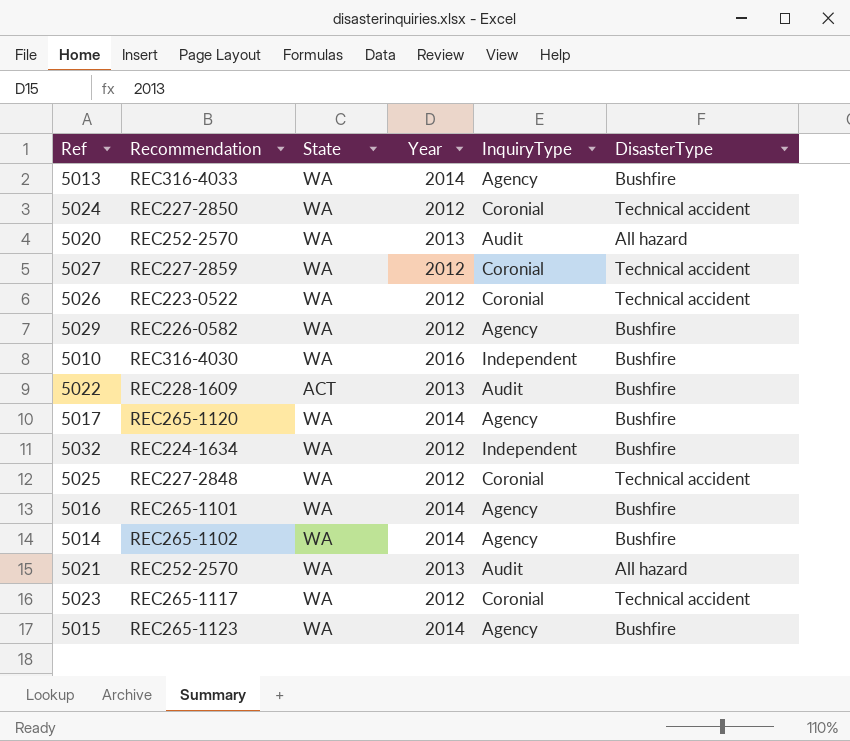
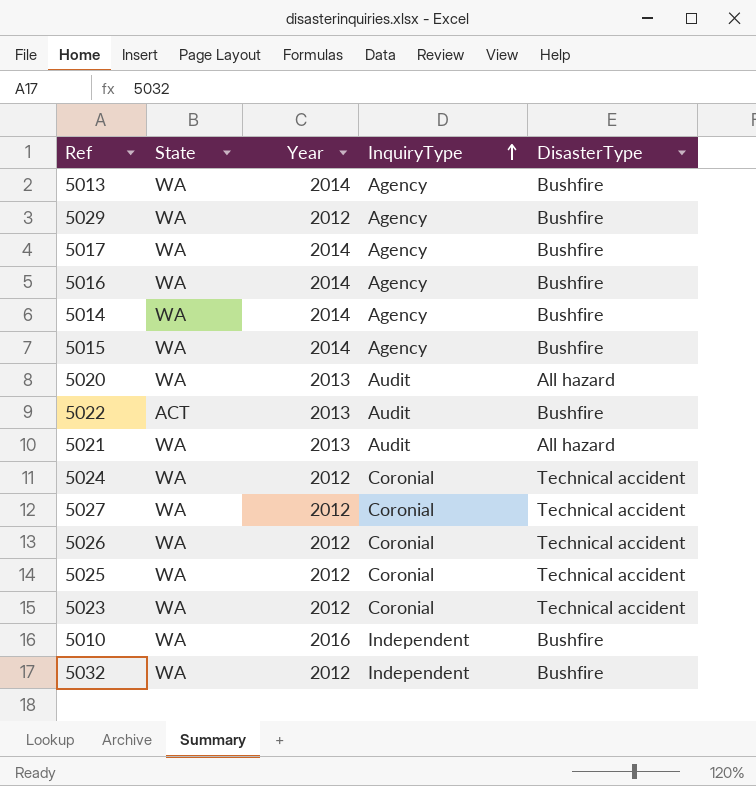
row order: none -> InquiryType ascending
column Recommendation | position: 2 -> none

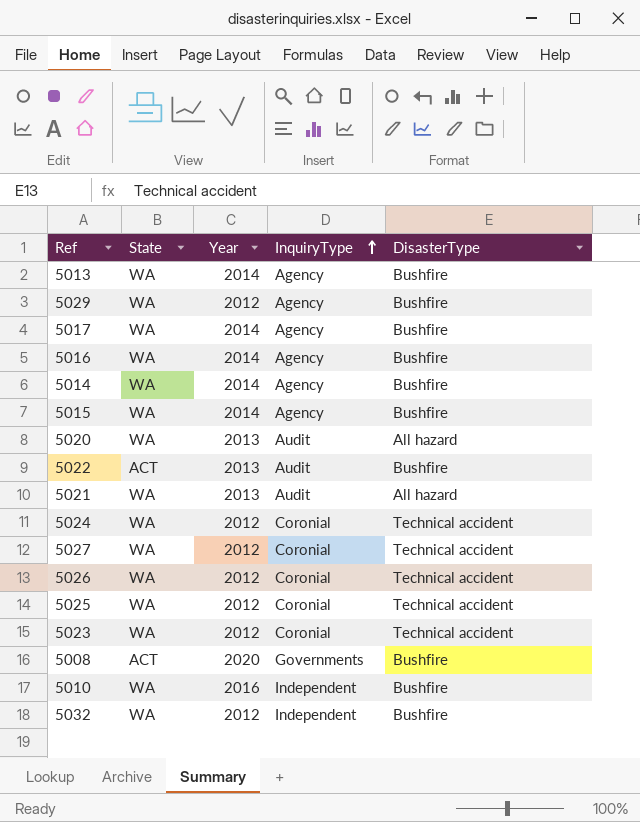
row 5008: none -> ACT | 2020 | Governments | Bushfire

